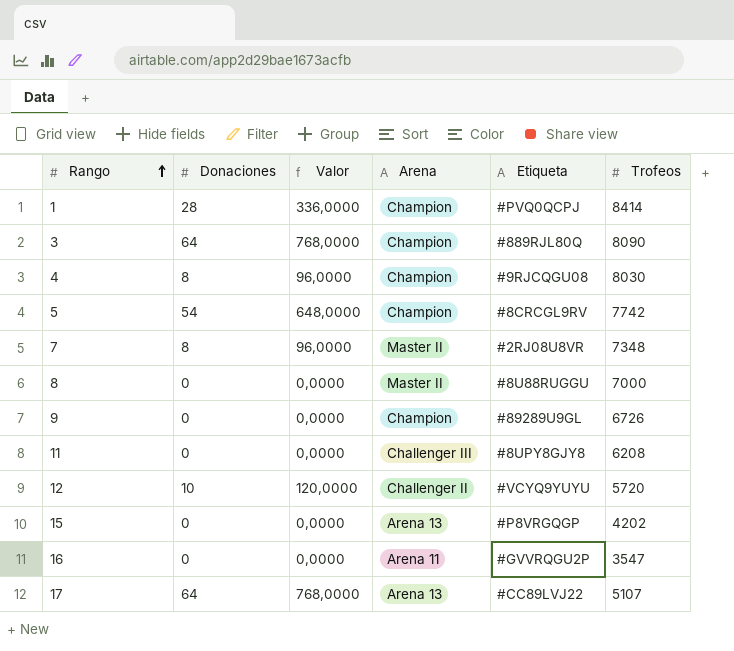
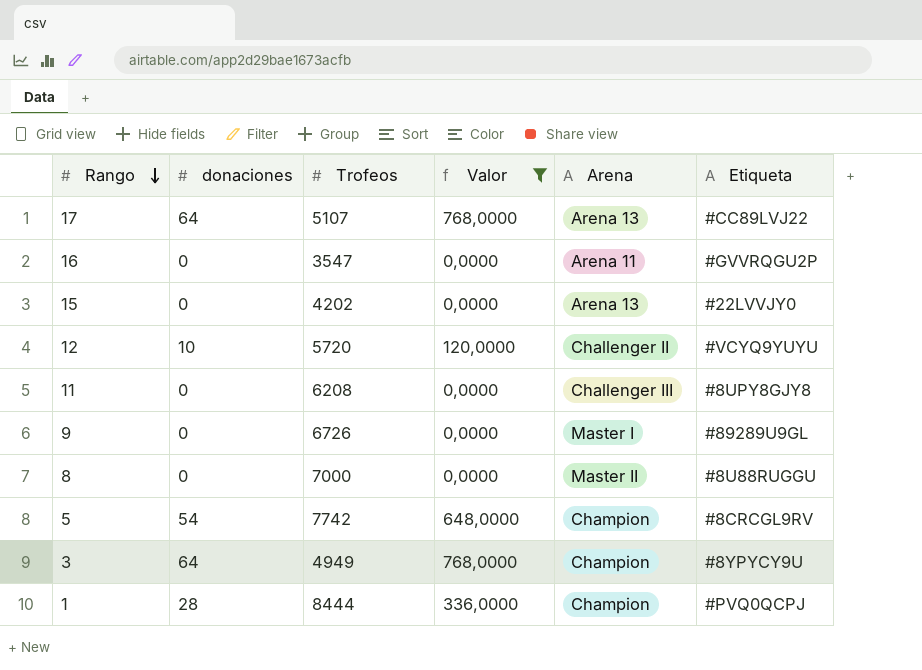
filter: none -> Valor != 96,0000
row order: Rango ascending -> Rango descending
column name: Donaciones -> donaciones
column Trofeos | position: 6 -> 3
15 | Etiqueta: #P8VRGQGP -> #22LVVJY0
9 | Arena: Champion -> Master I
3 | Trofeos: 8090 -> 4949
3 | Etiqueta: #889RJL80Q -> #8YPYCY9U
1 | Trofeos: 8414 -> 8444

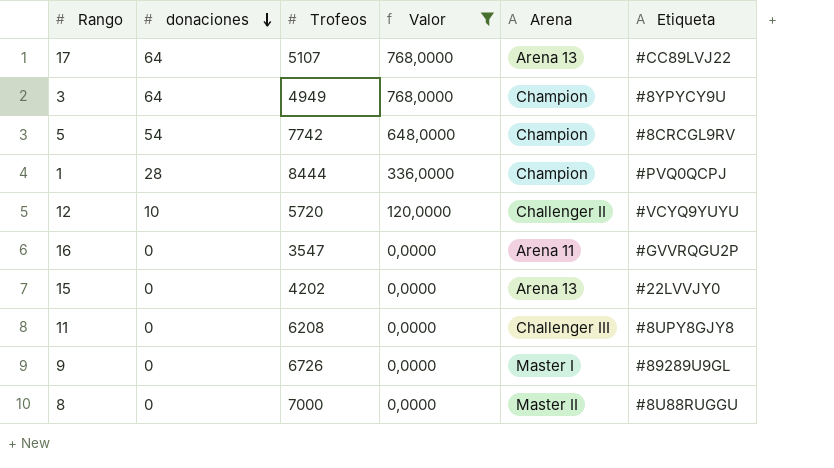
row order: Rango descending -> donaciones descending

